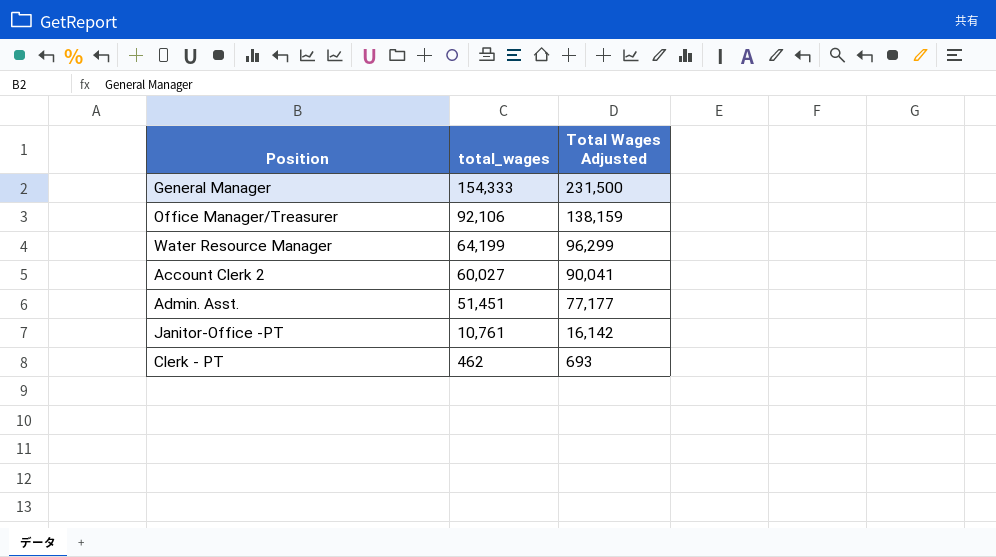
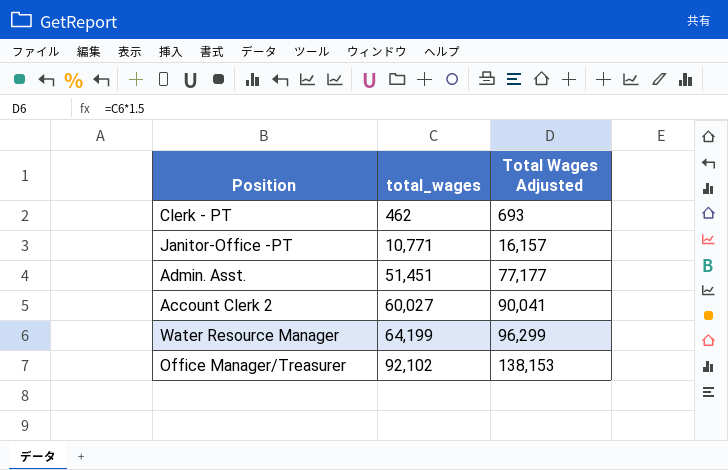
row order: total_wages descending -> total_wages ascending
row General Manager: 154,333 | 231,500 -> none
Janitor-Office -PT | total_wages: 10,761 -> 10,771
Janitor-Office -PT | Total Wages Adjusted: 16,142 -> 16,157
Office Manager/Treasurer | total_wages: 92,106 -> 92,102
Office Manager/Treasurer | Total Wages Adjusted: 138,159 -> 138,153

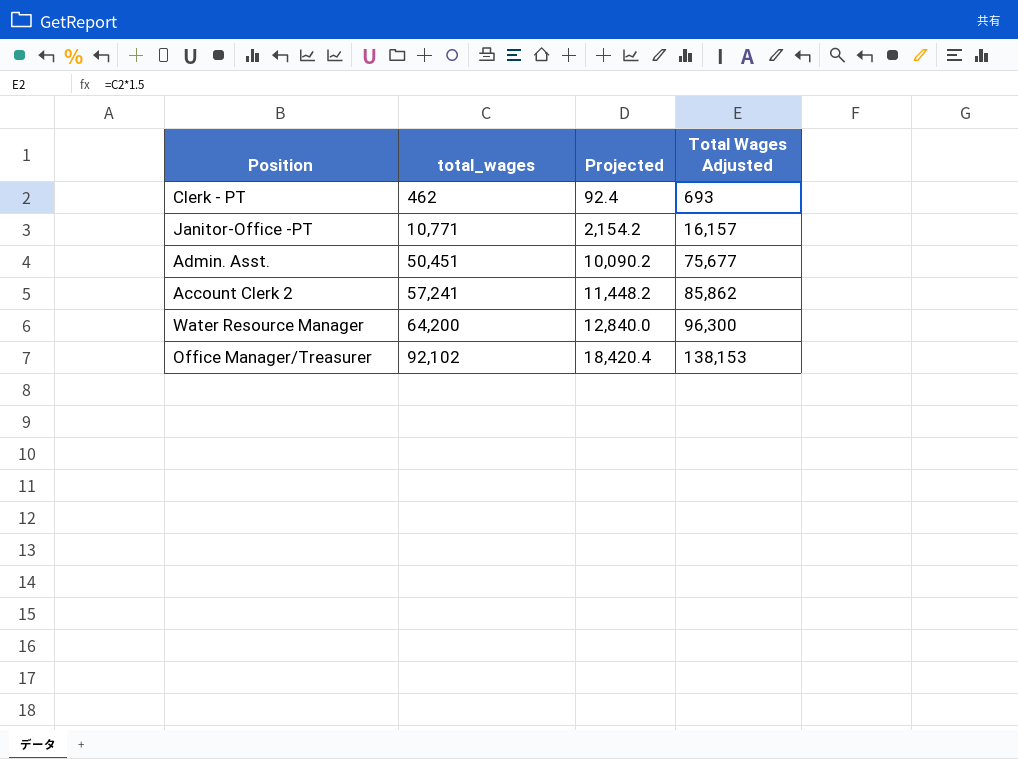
column Projected | formula: none -> [total_wages] * 0.2
Admin. Asst. | total_wages: 51,451 -> 50,451
Admin. Asst. | Total Wages Adjusted: 77,177 -> 75,677
Account Clerk 2 | total_wages: 60,027 -> 57,241
Account Clerk 2 | Total Wages Adjusted: 90,041 -> 85,862
Water Resource Manager | total_wages: 64,199 -> 64,200
Water Resource Manager | Total Wages Adjusted: 96,299 -> 96,300

